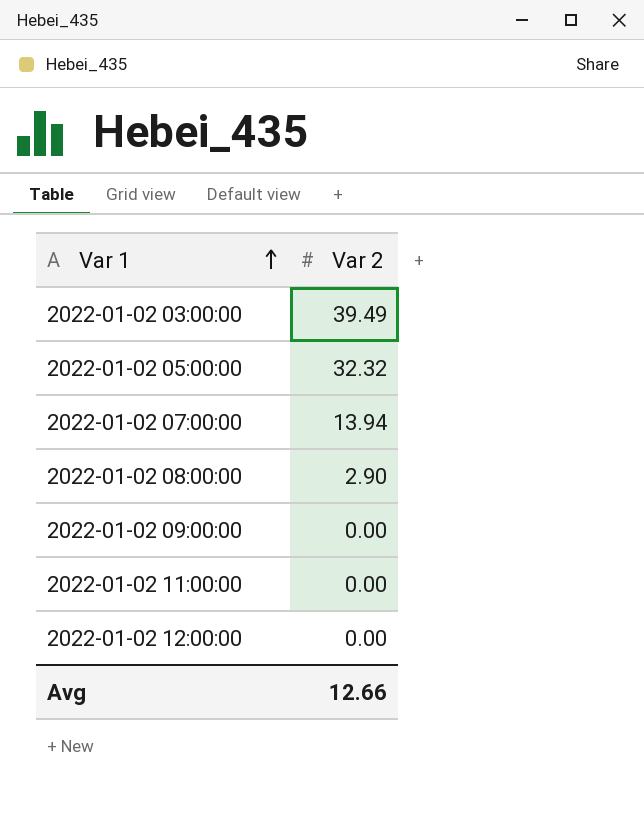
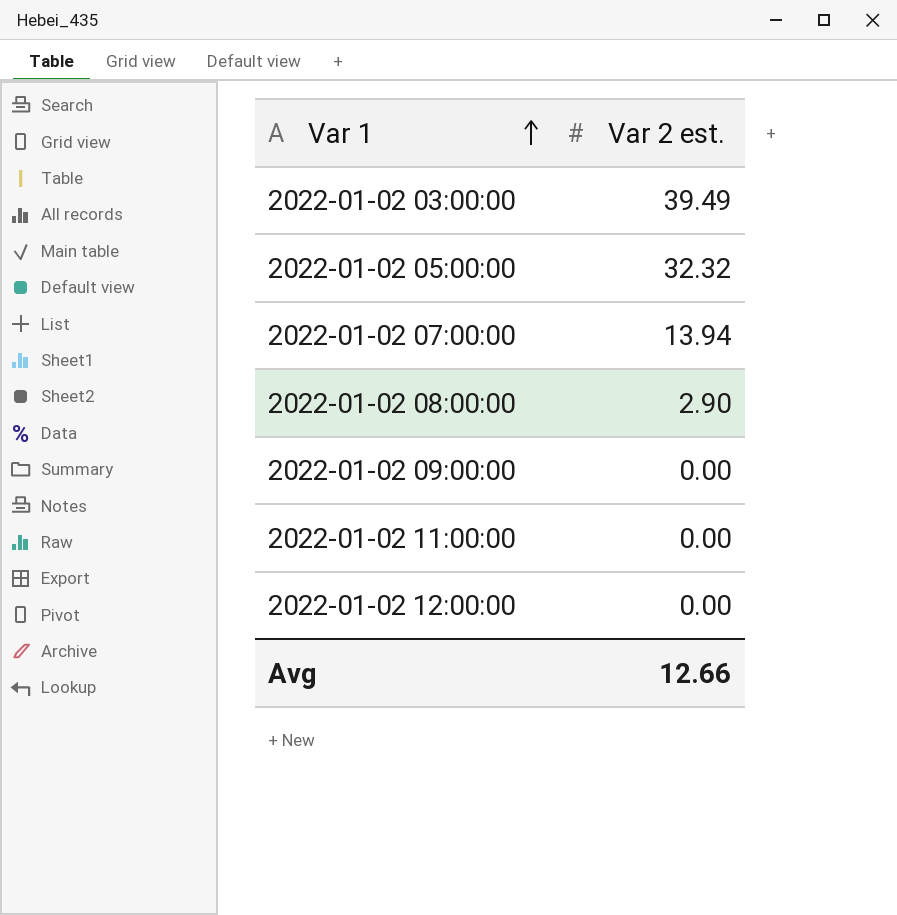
column name: Var 2 -> Var 2 est.

